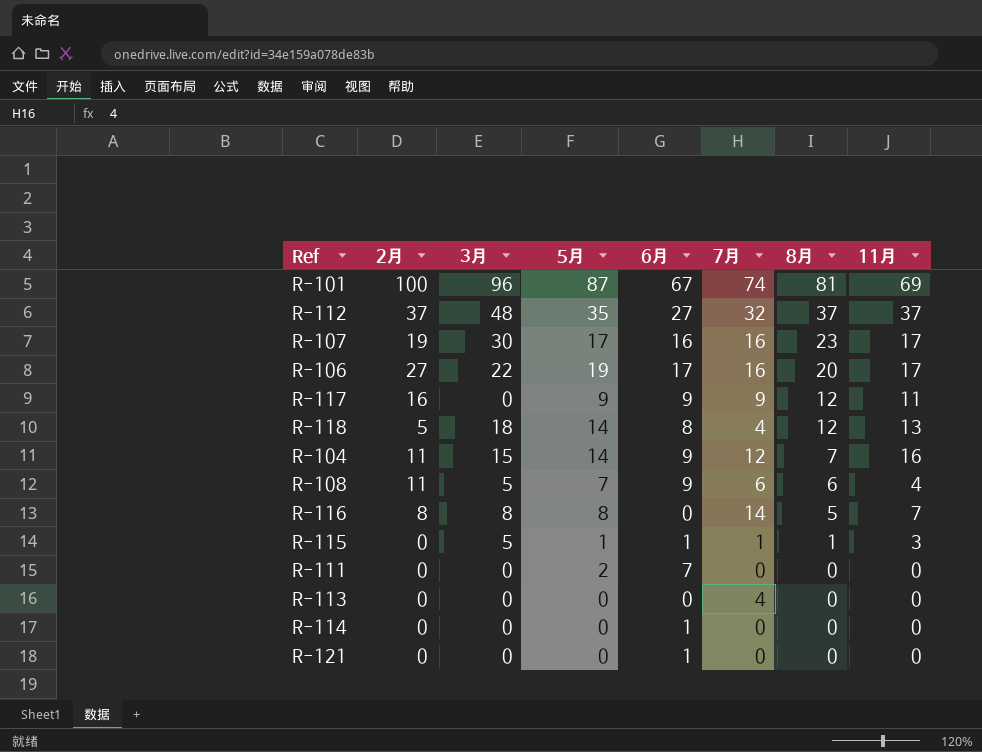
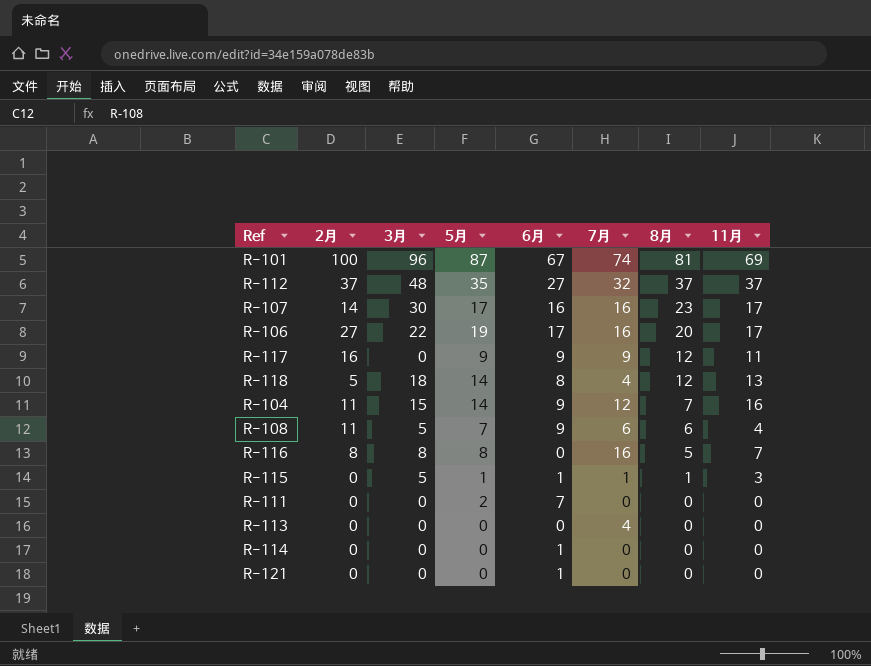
R-107 | 2月: 19 -> 14
R-116 | 7月: 14 -> 16

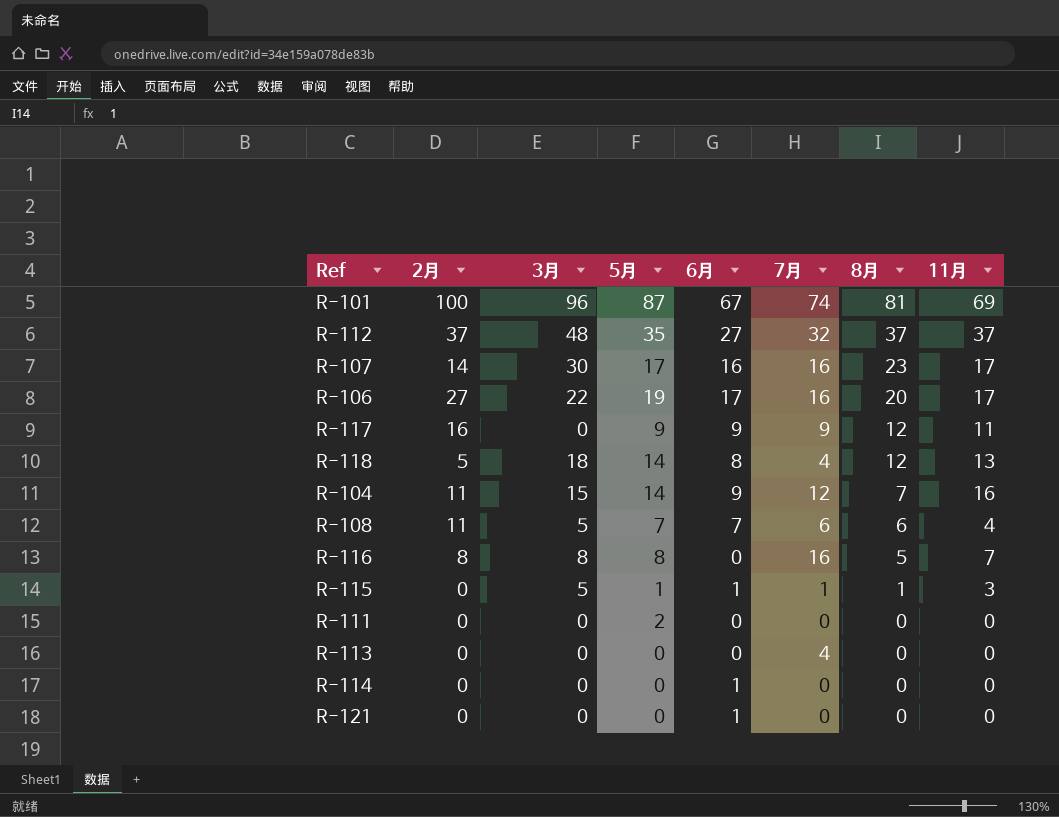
R-108 | 6月: 9 -> 7
R-111 | 6月: 7 -> 0

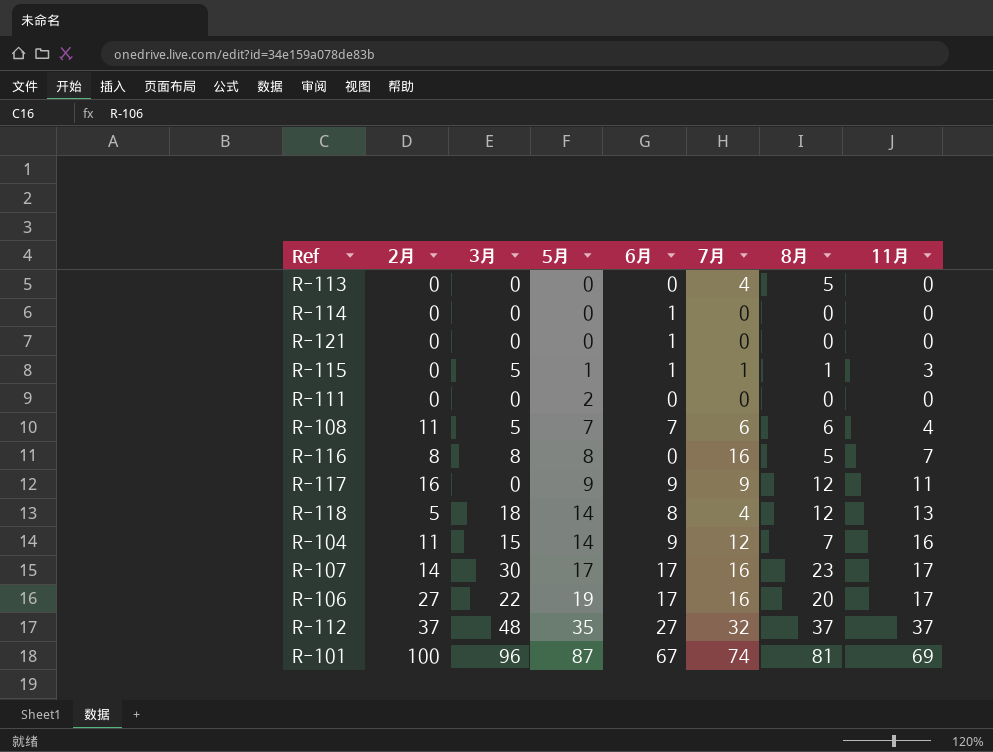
row order: 8月 descending -> 5月 ascending
R-113 | 8月: 0 -> 5
R-107 | 6月: 16 -> 17

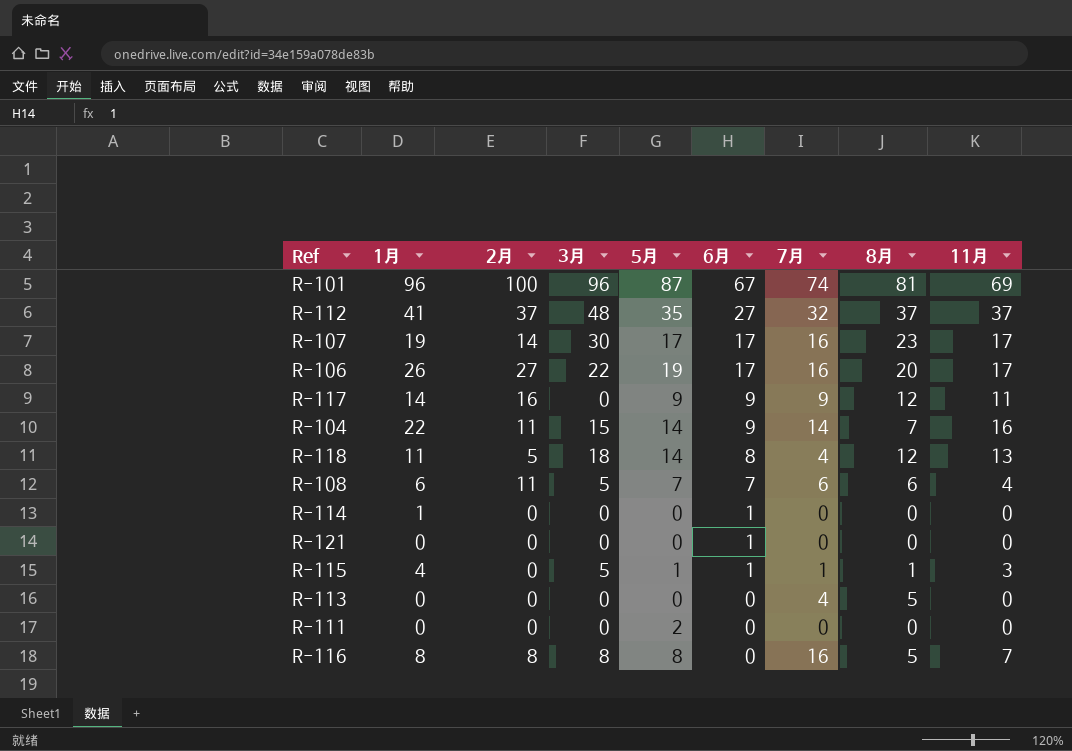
row order: 5月 ascending -> 6月 descending
column 1月 | position: none -> 2
R-104 | 7月: 12 -> 14

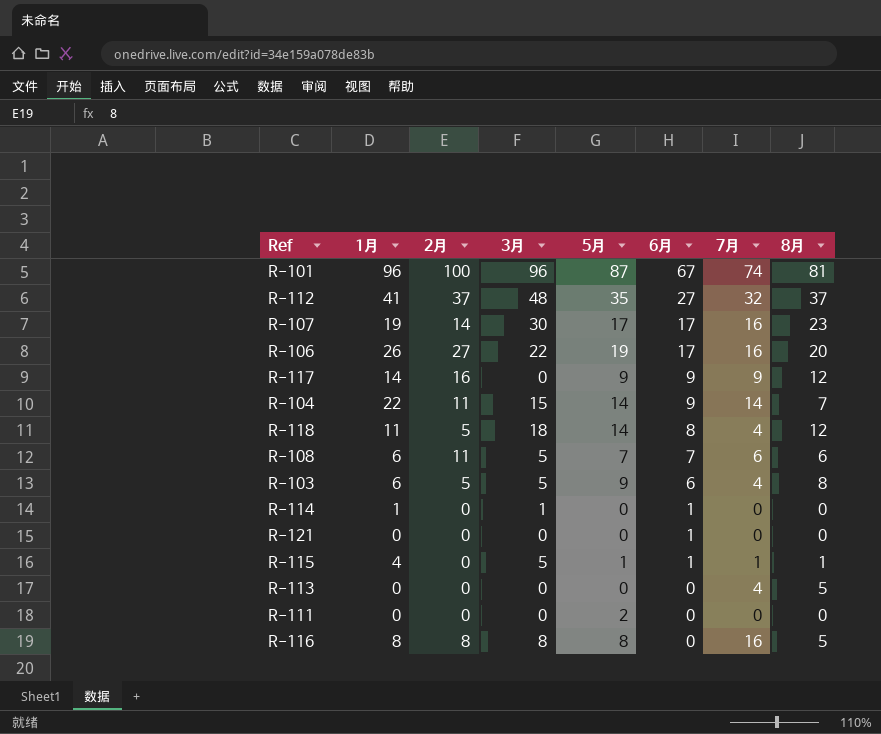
column 11月 | position: 9 -> none
row R-103: none -> 6 | 5 | 5 | 9 | 6 | 4 | 8
R-114 | 3月: 0 -> 1

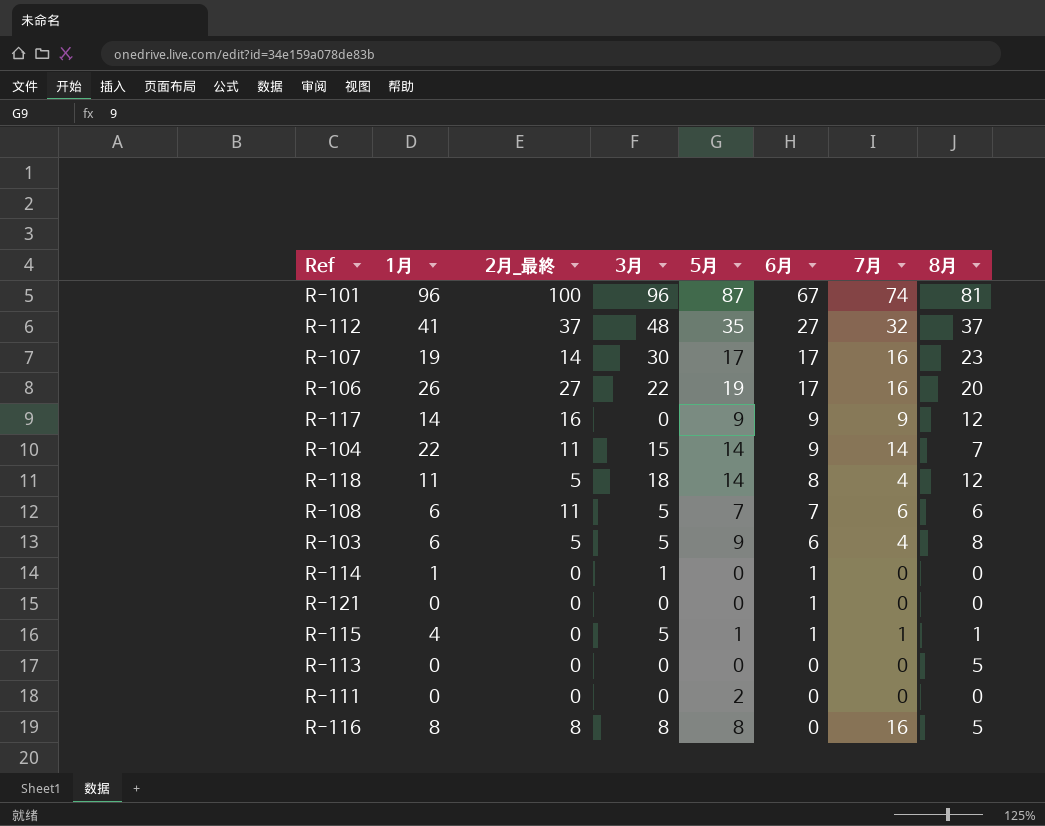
column name: 2月 -> 2月_最終
R-113 | 7月: 4 -> 0

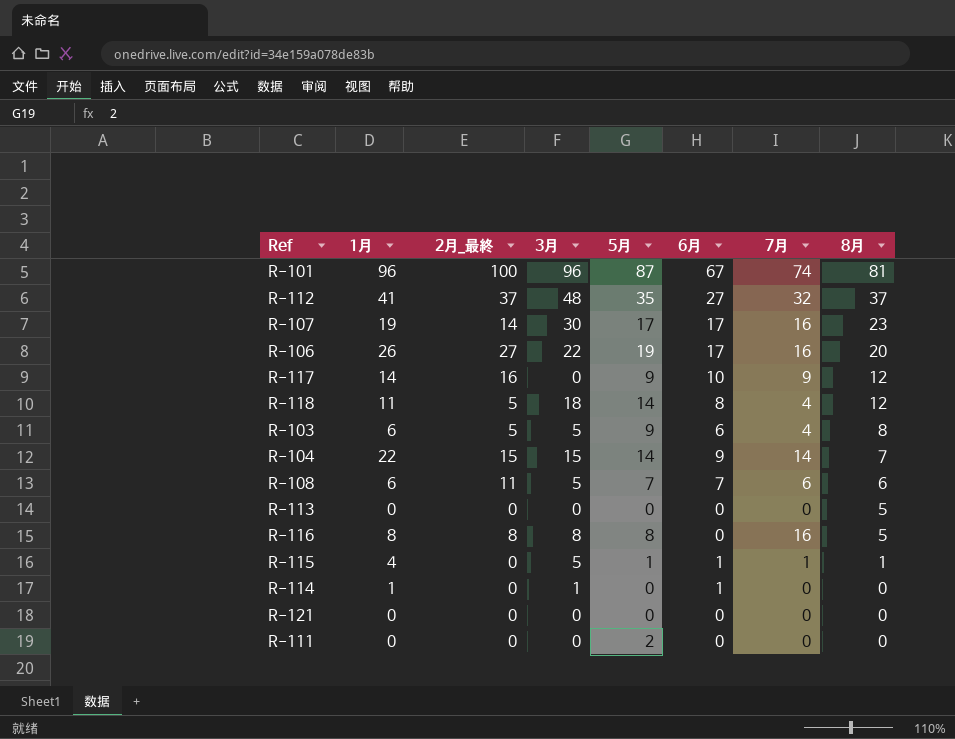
row order: 6月 descending -> 8月 descending
R-117 | 6月: 9 -> 10
R-104 | 2月_最終: 11 -> 15
R-121 | 6月: 1 -> 0

